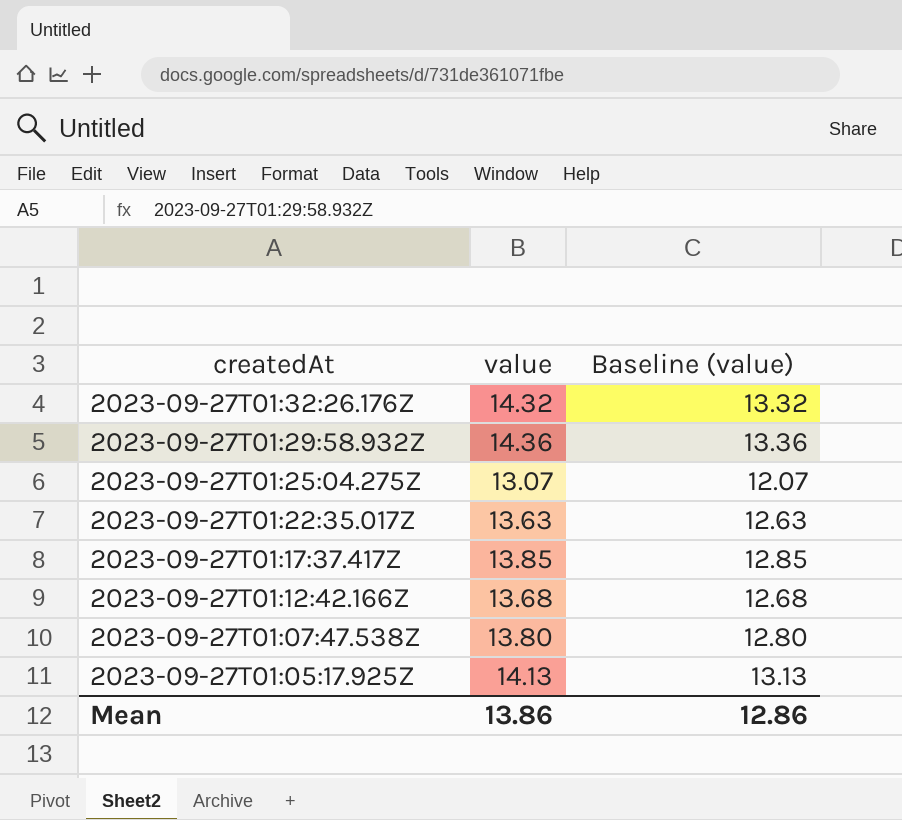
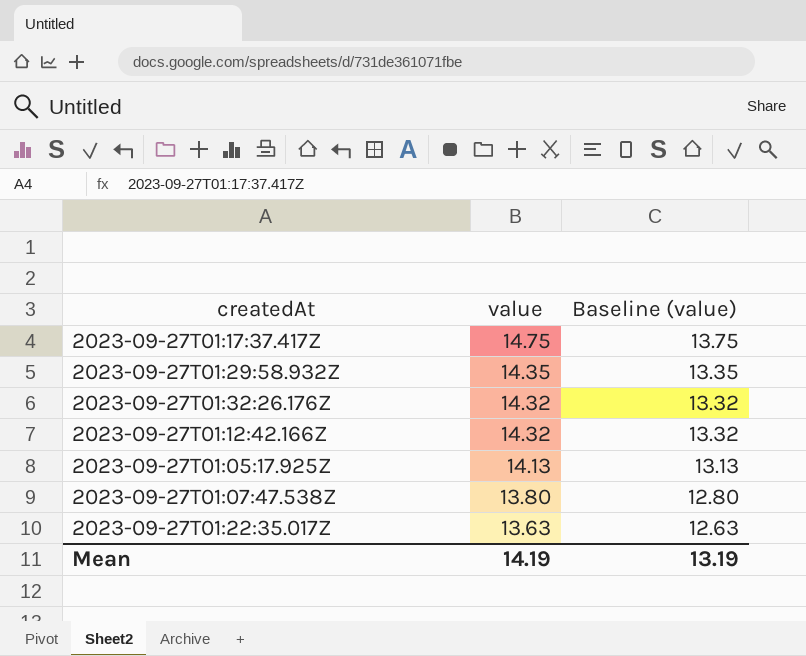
row order: createdAt descending -> value descending
row 2023-09-27T01:25:04.275Z: 13.07 | 12.07 -> none
2023-09-27T01:17:37.417Z | value: 13.85 -> 14.75
2023-09-27T01:17:37.417Z | Baseline (value): 12.85 -> 13.75
2023-09-27T01:29:58.932Z | value: 14.36 -> 14.35
2023-09-27T01:29:58.932Z | Baseline (value): 13.36 -> 13.35
2023-09-27T01:12:42.166Z | value: 13.68 -> 14.32
2023-09-27T01:12:42.166Z | Baseline (value): 12.68 -> 13.32
Mean | value: 13.86 -> 14.19
Mean | Baseline (value): 12.86 -> 13.19

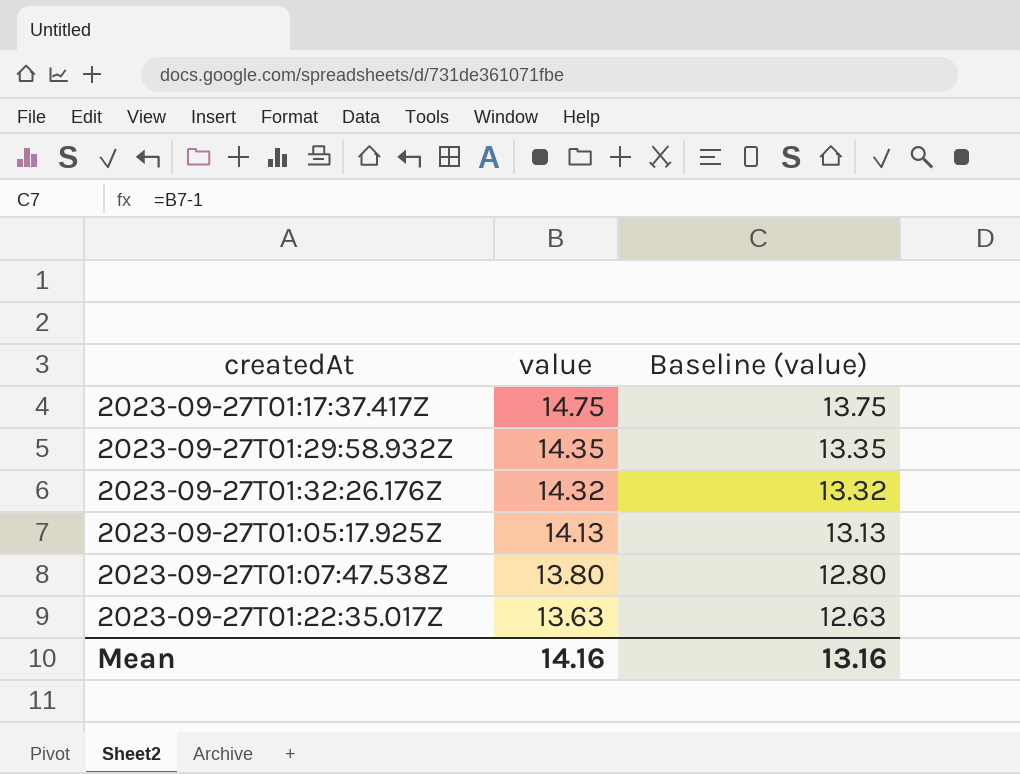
row 2023-09-27T01:12:42.166Z: 14.32 | 13.32 -> none
Mean | value: 14.19 -> 14.16
Mean | Baseline (value): 13.19 -> 13.16

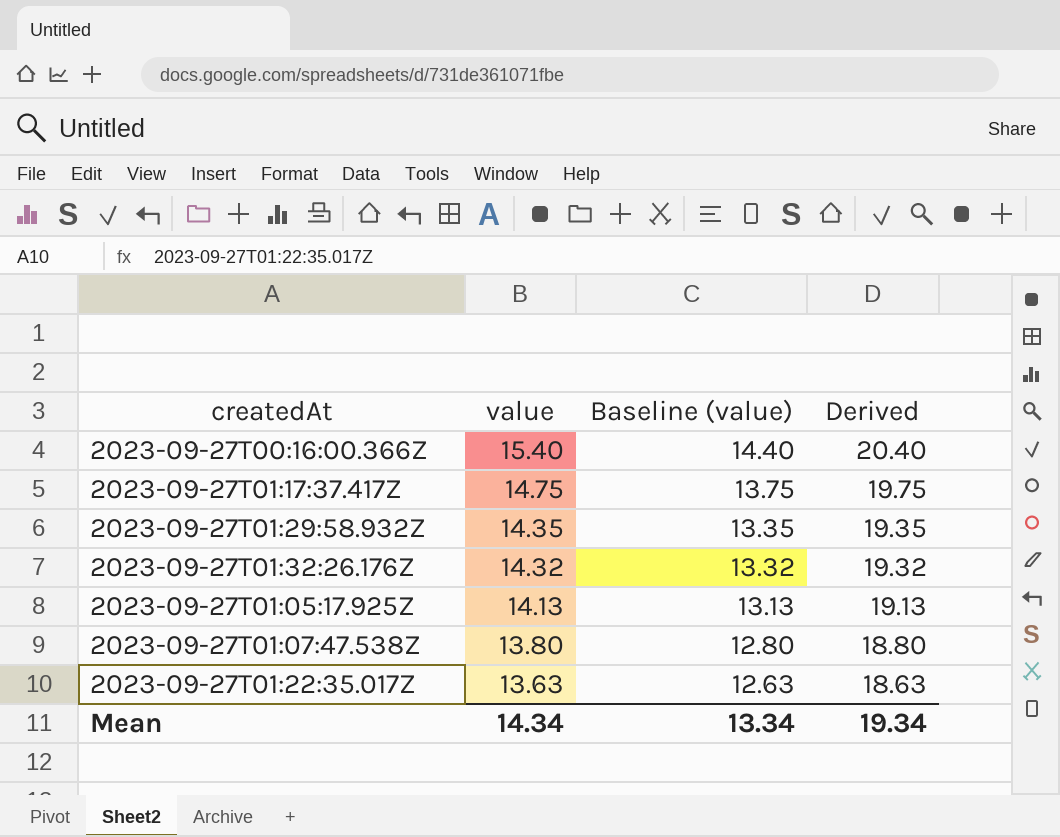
column Derived | formula: none -> [value] + 5
row 2023-09-27T00:16:00.366Z: none -> 15.40 | 14.40 | 20.40
Mean | value: 14.16 -> 14.34
Mean | Baseline (value): 13.16 -> 13.34

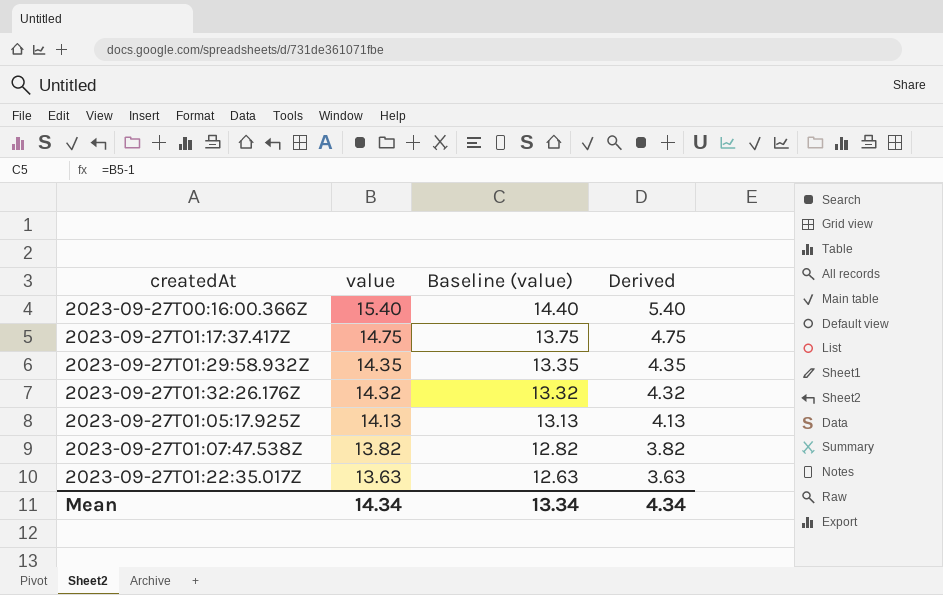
column Derived | formula: [value] + 5 -> [value] - 10
2023-09-27T01:07:47.538Z | value: 13.80 -> 13.82
2023-09-27T01:07:47.538Z | Baseline (value): 12.80 -> 12.82
Mean | Derived: 19.34 -> 4.34

